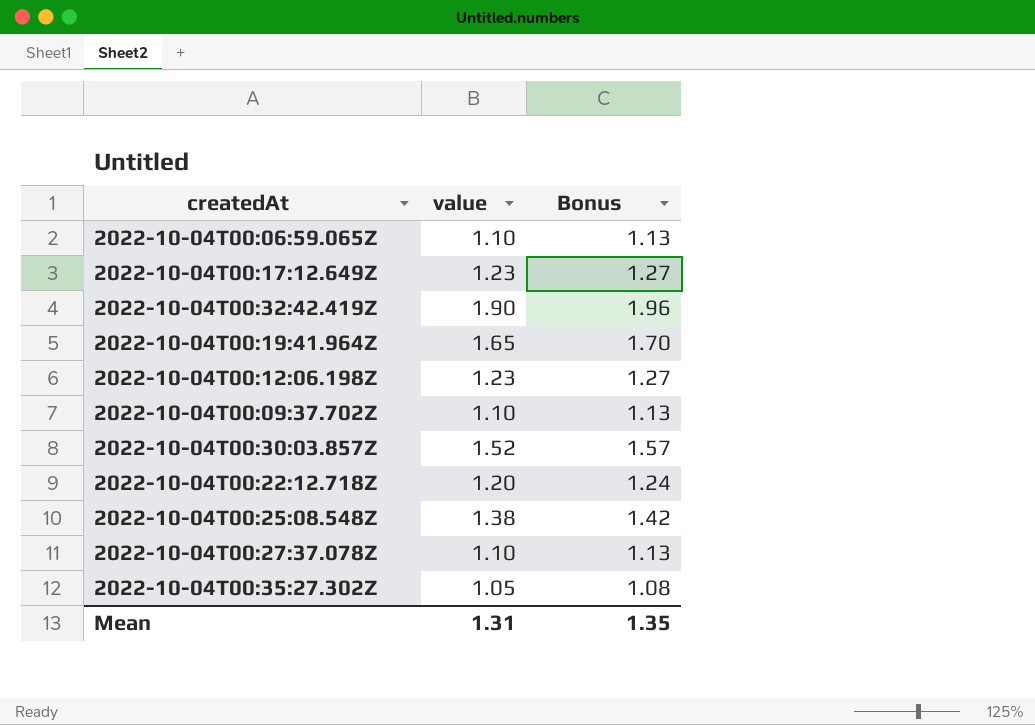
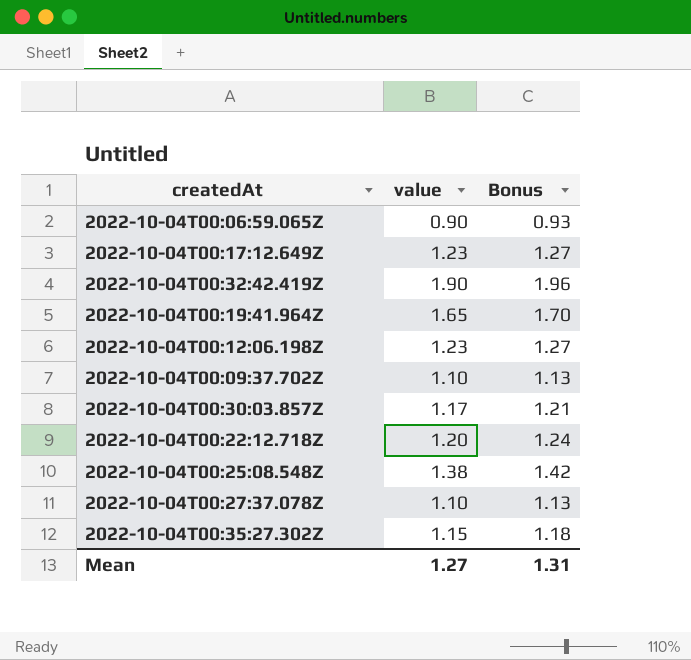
2022-10-04T00:06:59.065Z | value: 1.10 -> 0.90
2022-10-04T00:06:59.065Z | Bonus: 1.13 -> 0.93
2022-10-04T00:30:03.857Z | value: 1.52 -> 1.17
2022-10-04T00:30:03.857Z | Bonus: 1.57 -> 1.21
2022-10-04T00:35:27.302Z | value: 1.05 -> 1.15
2022-10-04T00:35:27.302Z | Bonus: 1.08 -> 1.18
Mean | value: 1.31 -> 1.27
Mean | Bonus: 1.35 -> 1.31

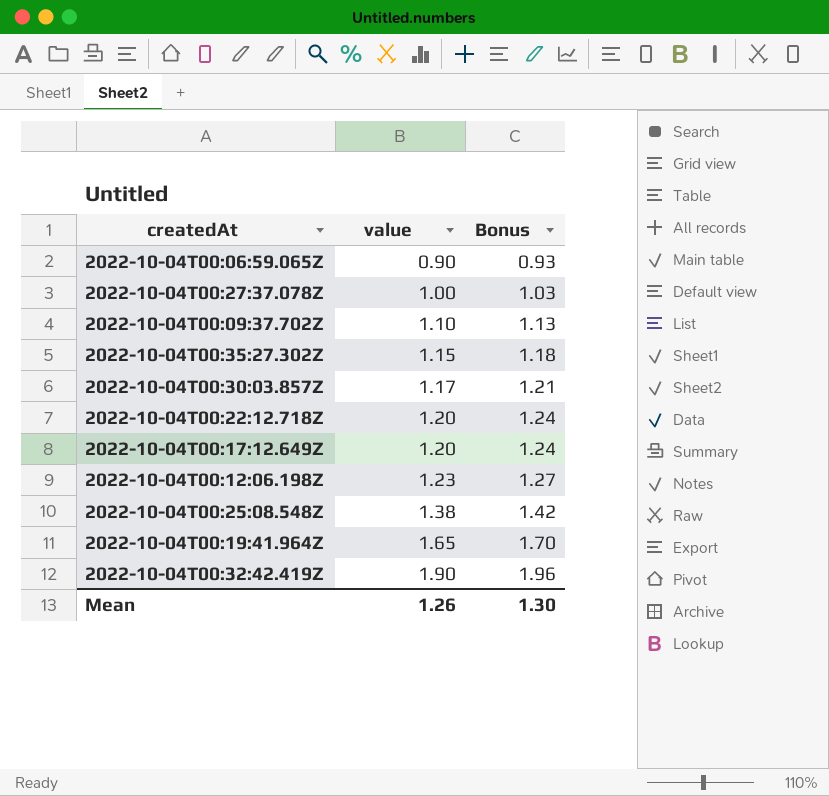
row order: none -> value ascending
2022-10-04T00:27:37.078Z | value: 1.10 -> 1.00
2022-10-04T00:27:37.078Z | Bonus: 1.13 -> 1.03
2022-10-04T00:17:12.649Z | value: 1.23 -> 1.20
2022-10-04T00:17:12.649Z | Bonus: 1.27 -> 1.24
Mean | value: 1.27 -> 1.26
Mean | Bonus: 1.31 -> 1.30

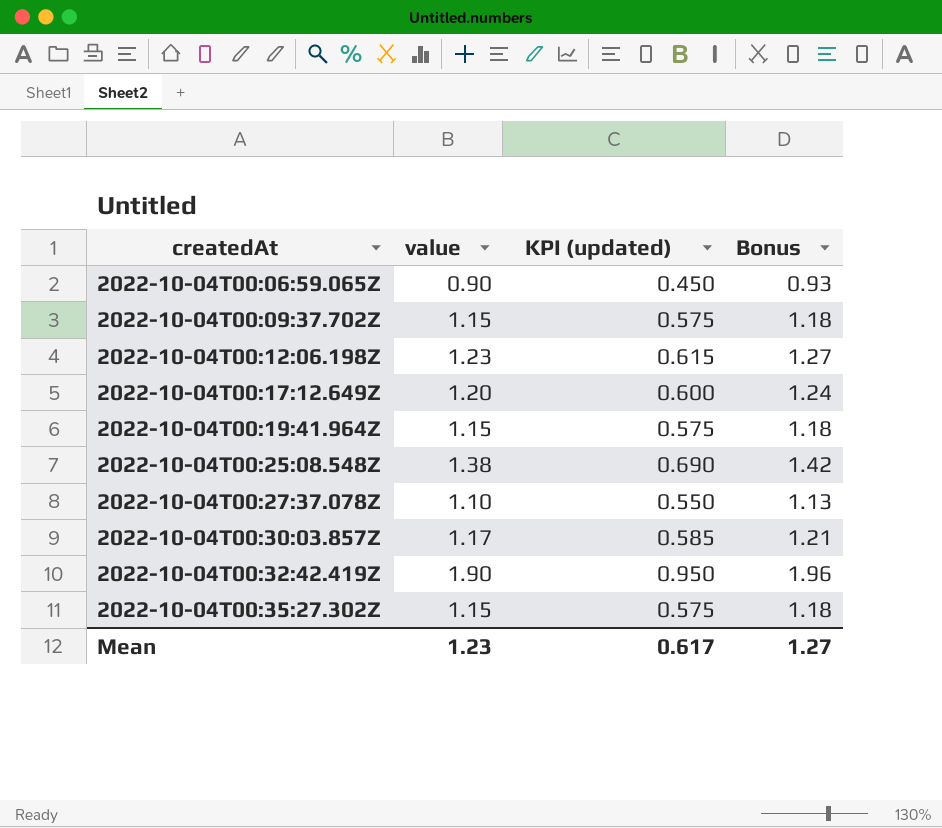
row order: value ascending -> createdAt ascending
column KPI (updated) | formula: none -> [value] * 0.5
row 2022-10-04T00:22:12.718Z: 1.20 | 1.24 -> none
2022-10-04T00:09:37.702Z | value: 1.10 -> 1.15
2022-10-04T00:09:37.702Z | Bonus: 1.13 -> 1.18
2022-10-04T00:19:41.964Z | value: 1.65 -> 1.15
2022-10-04T00:19:41.964Z | Bonus: 1.70 -> 1.18
2022-10-04T00:27:37.078Z | value: 1.00 -> 1.10
2022-10-04T00:27:37.078Z | Bonus: 1.03 -> 1.13
Mean | value: 1.26 -> 1.23
Mean | Bonus: 1.30 -> 1.27

